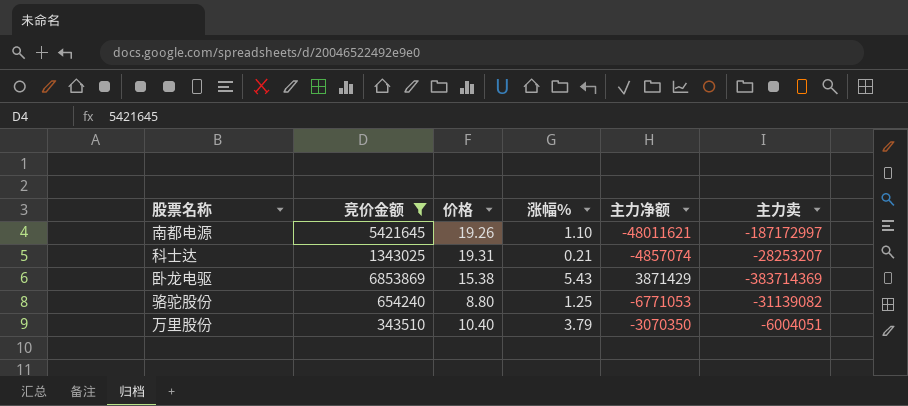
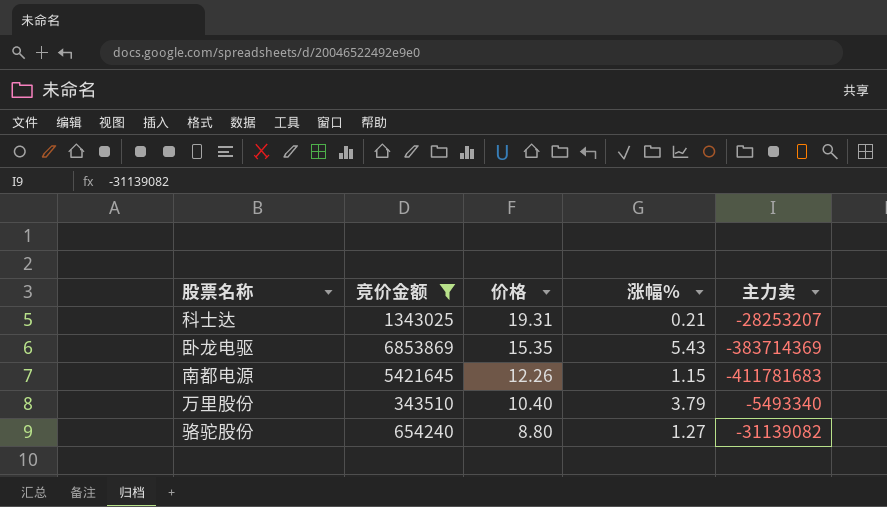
row order: none -> 价格 descending
column 主力净额 | position: 5 -> none
卧龙电驱 | 价格: 15.38 -> 15.35
南都电源 | 价格: 19.26 -> 12.26
南都电源 | 涨幅%: 1.10 -> 1.15
南都电源 | 主力卖: -187172997 -> -411781683
万里股份 | 主力卖: -6004051 -> -5493340
骆驼股份 | 涨幅%: 1.25 -> 1.27

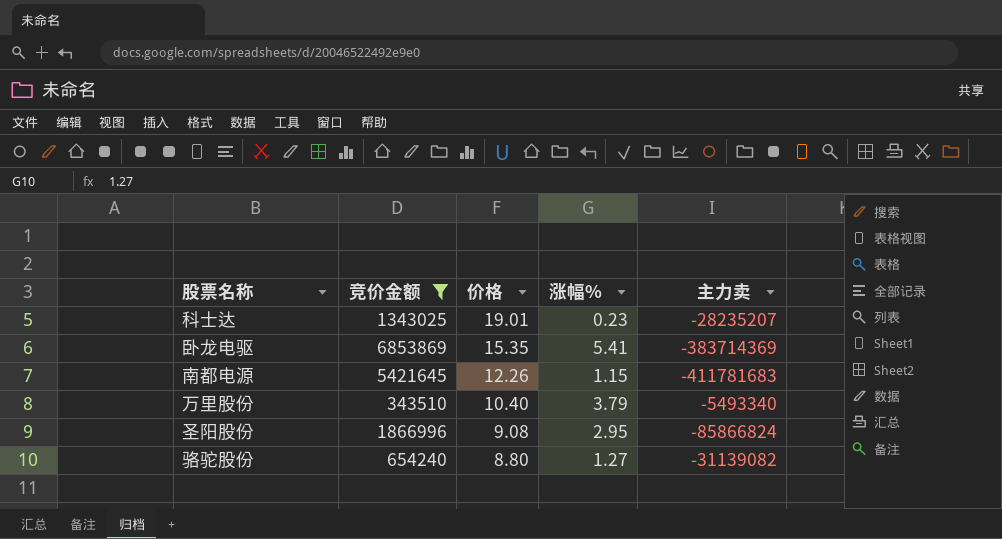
科士达 | 价格: 19.31 -> 19.01
科士达 | 涨幅%: 0.21 -> 0.23
科士达 | 主力卖: -28253207 -> -28235207
卧龙电驱 | 涨幅%: 5.43 -> 5.41
row 圣阳股份: none -> 1866996 | 9.08 | 2.95 | -85866824

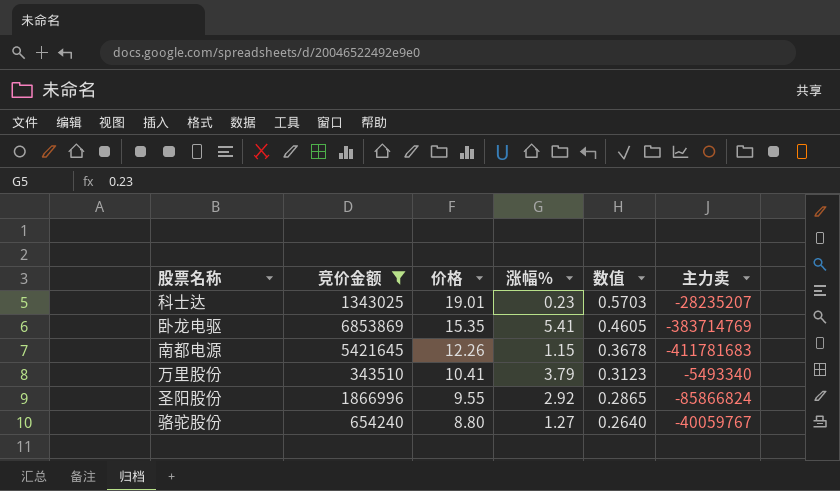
column 数值 | formula: none -> [价格] * 0.03
卧龙电驱 | 主力卖: -383714369 -> -383714769
万里股份 | 价格: 10.40 -> 10.41
圣阳股份 | 价格: 9.08 -> 9.55
圣阳股份 | 涨幅%: 2.95 -> 2.92
骆驼股份 | 主力卖: -31139082 -> -40059767

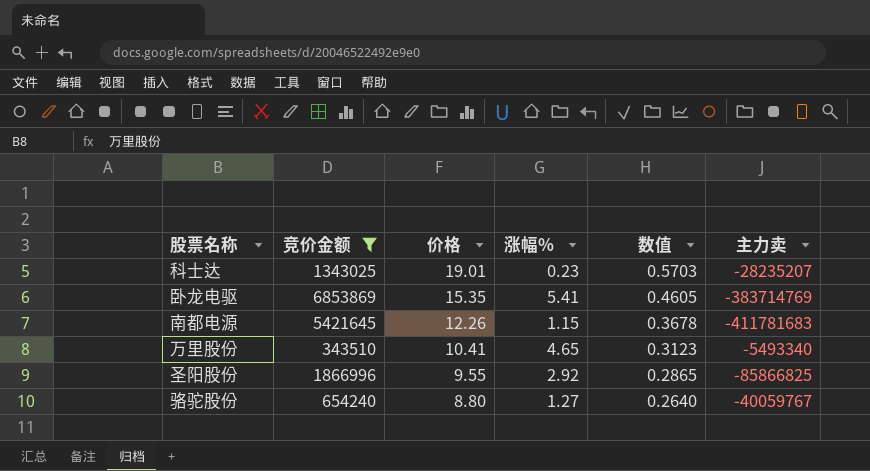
万里股份 | 涨幅%: 3.79 -> 4.65
圣阳股份 | 主力卖: -85866824 -> -85866825

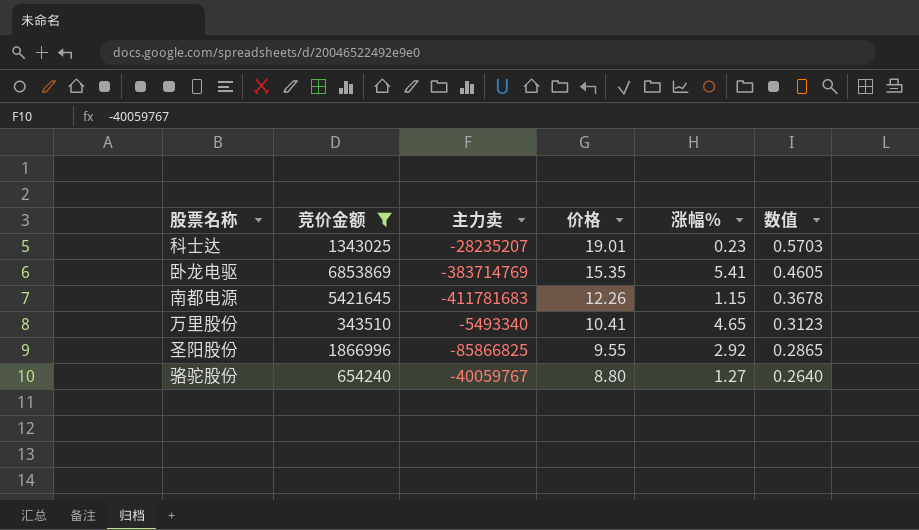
column 主力卖 | position: 6 -> 3

